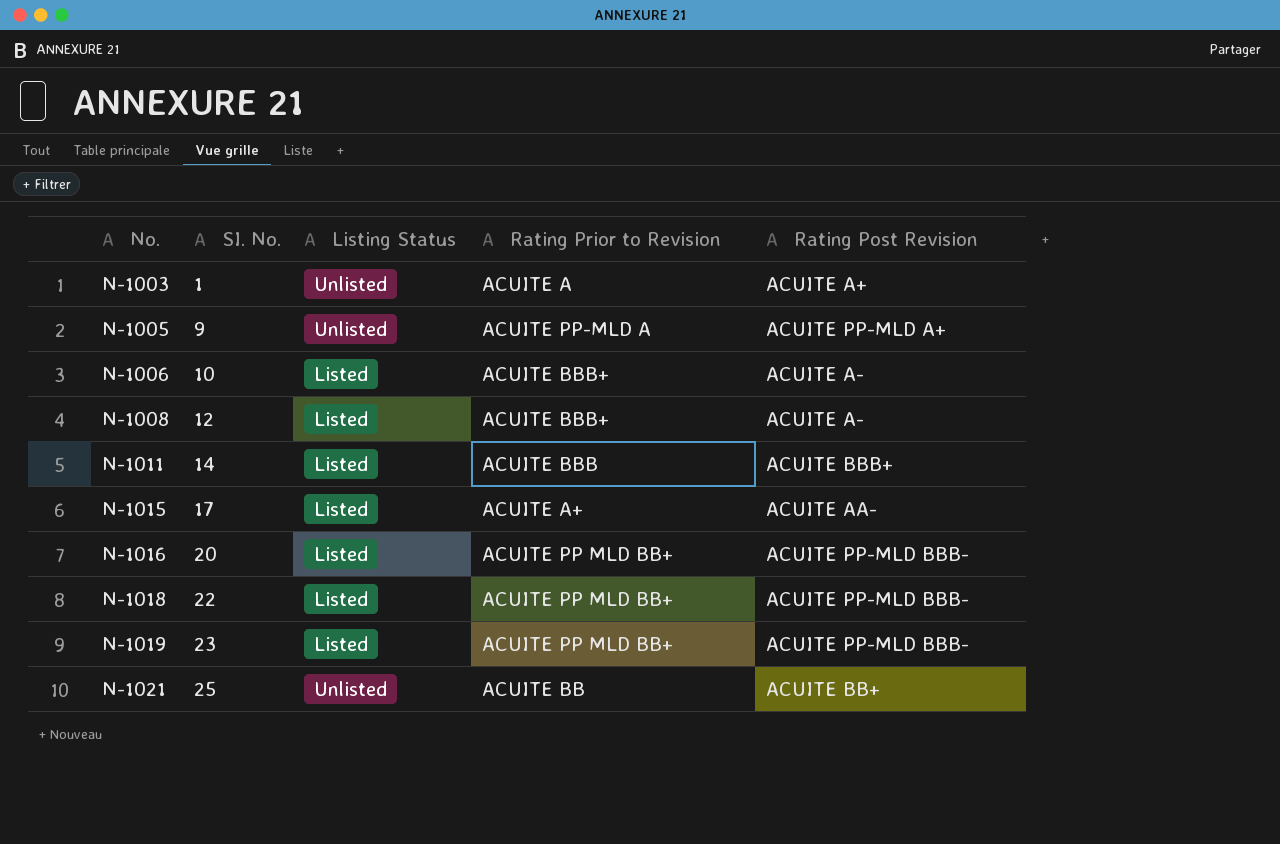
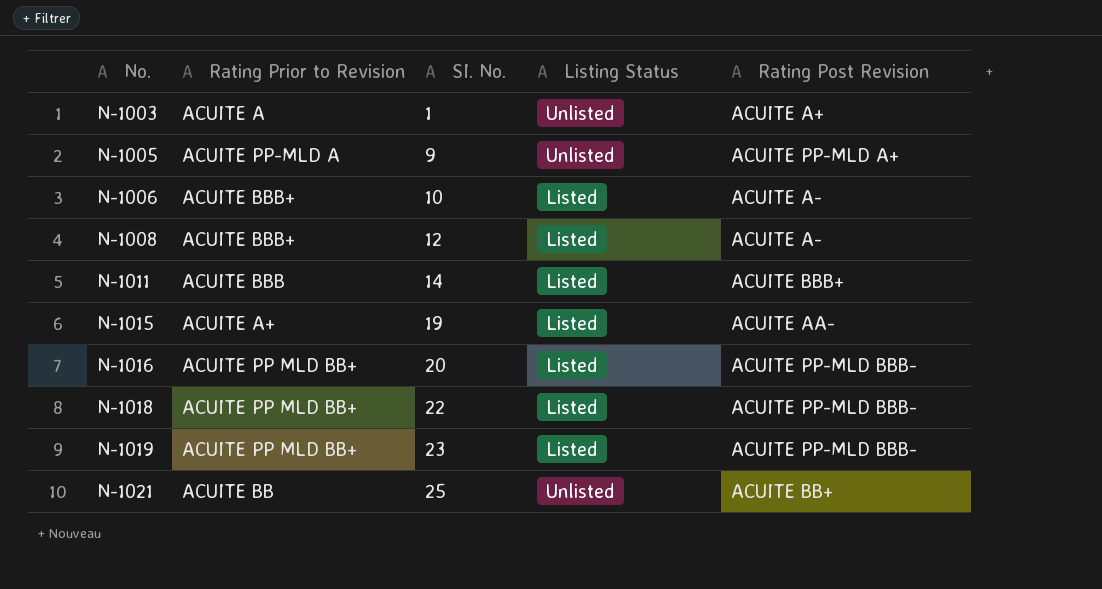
column Rating Prior to Revision | position: 4 -> 2
N-1015 | SI. No.: 17 -> 19

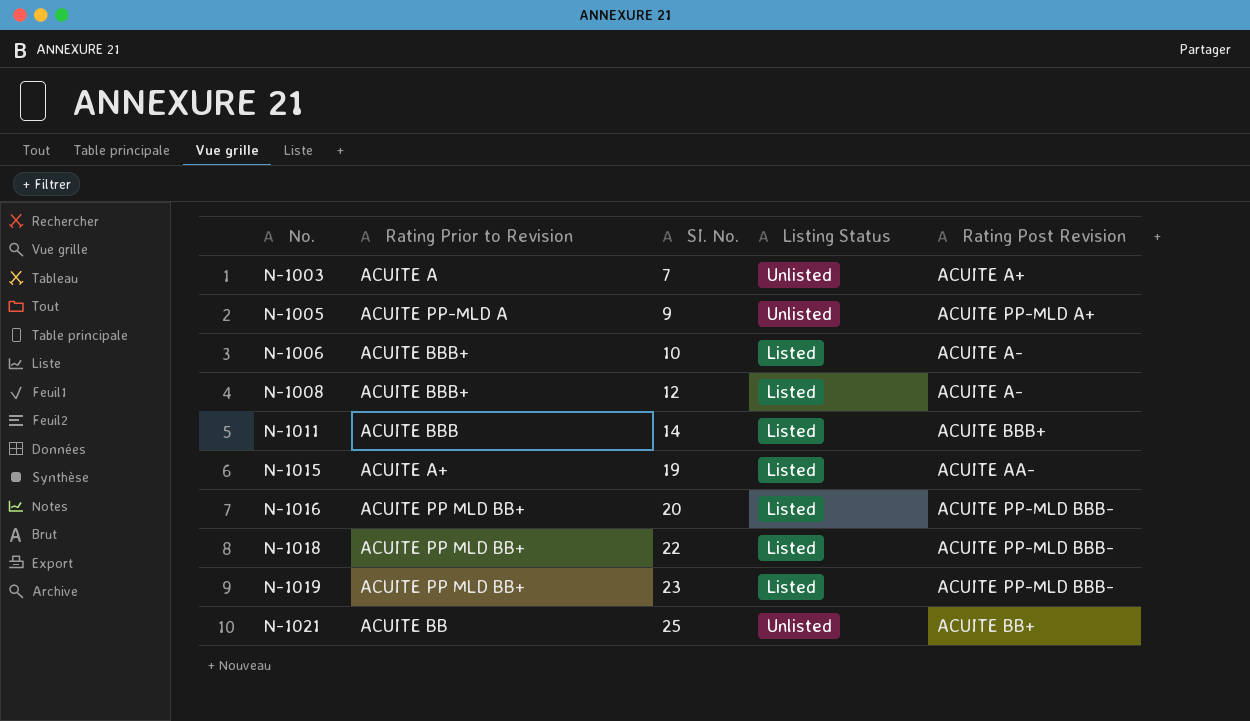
N-1003 | SI. No.: 1 -> 7

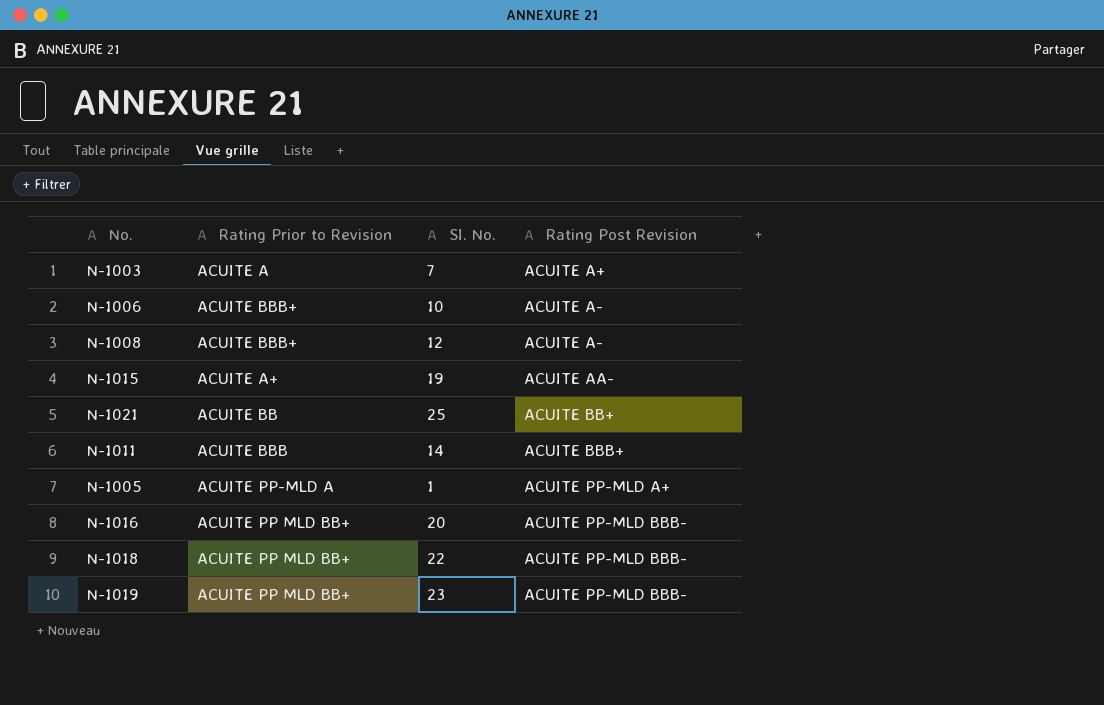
row order: No. ascending -> Rating Post Revision ascending
column Listing Status | position: 4 -> none
N-1005 | SI. No.: 9 -> 1

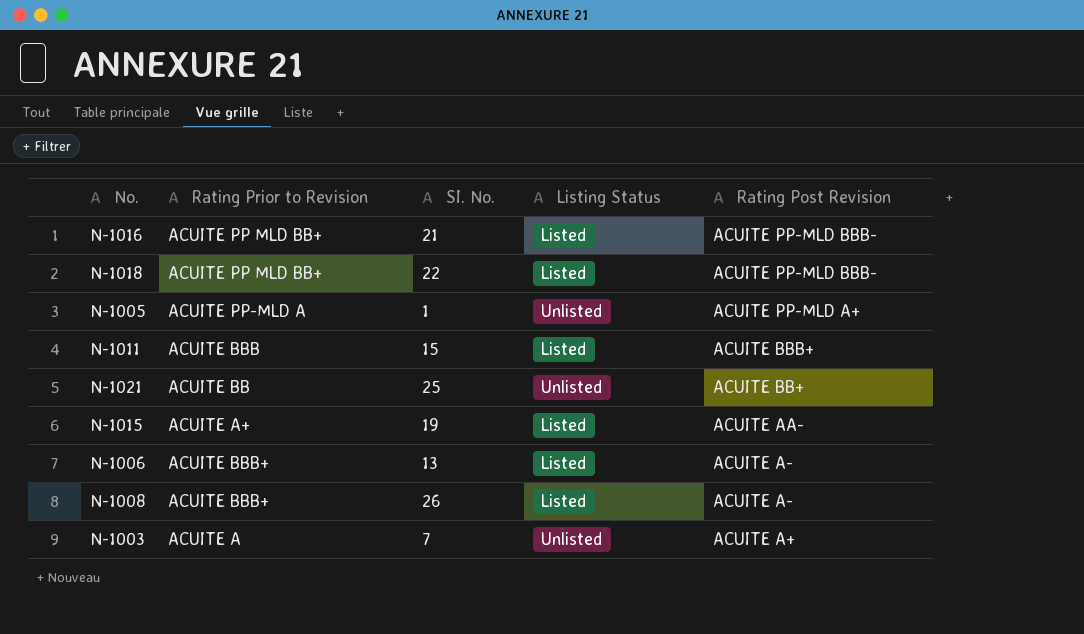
row order: Rating Post Revision ascending -> Rating Post Revision descending
column Listing Status | position: none -> 4
row N-1019: ACUITE PP MLD BB+ | 23 | ACUITE PP-MLD BBB- -> none
N-1016 | SI. No.: 20 -> 21
N-1011 | SI. No.: 14 -> 15
N-1006 | SI. No.: 10 -> 13
N-1008 | SI. No.: 12 -> 26

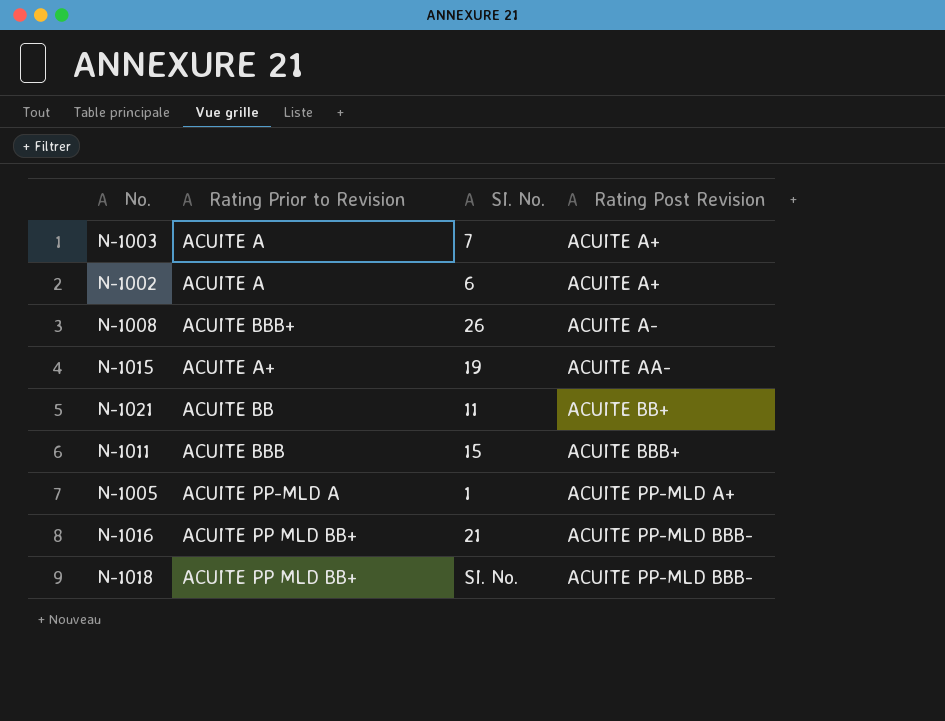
row order: Rating Post Revision descending -> Rating Post Revision ascending
column Listing Status | position: 4 -> none
row N-1006: ACUITE BBB+ | 13 | Listed | ACUITE A- -> none
row N-1002: none -> ACUITE A | 6 | ACUITE A+
N-1021 | SI. No.: 25 -> 11
N-1018 | SI. No.: 22 -> SI. No.

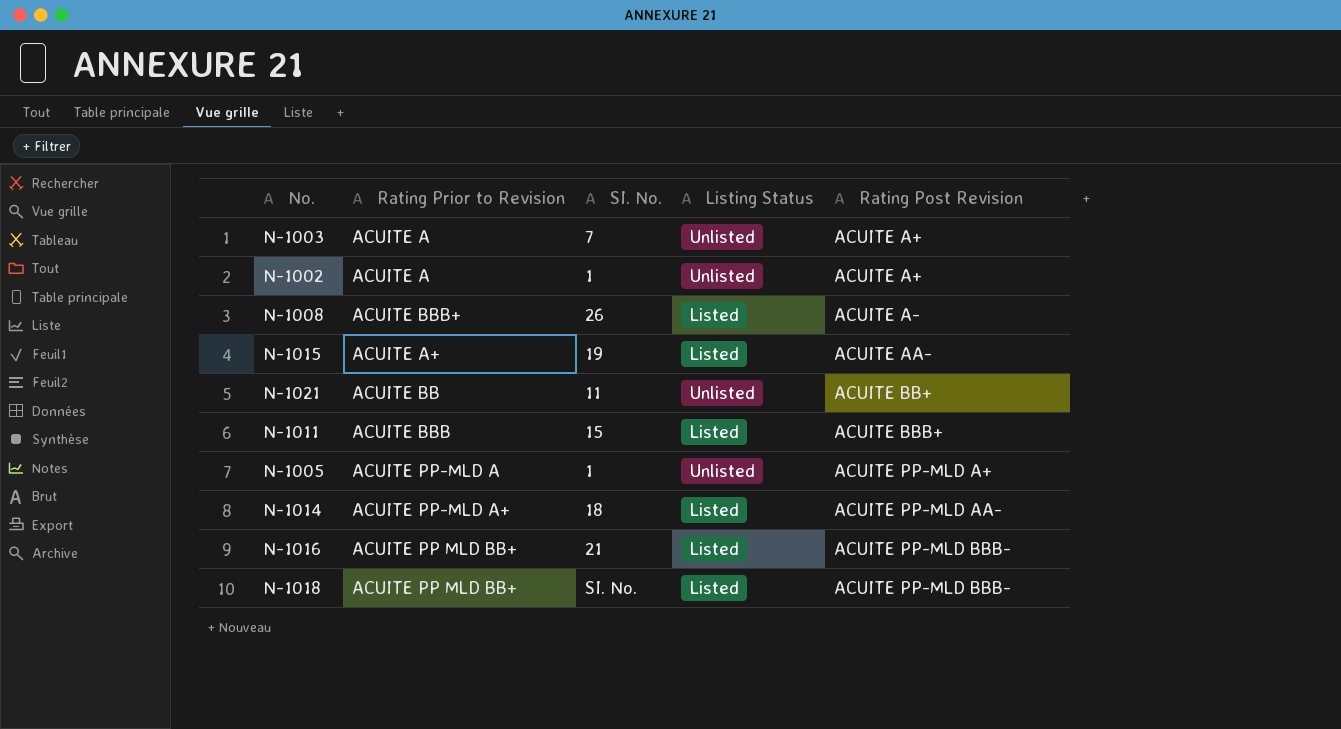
column Listing Status | position: none -> 4
N-1002 | SI. No.: 6 -> 1
row N-1014: none -> ACUITE PP-MLD A+ | 18 | Listed | ACUITE PP-MLD AA-

